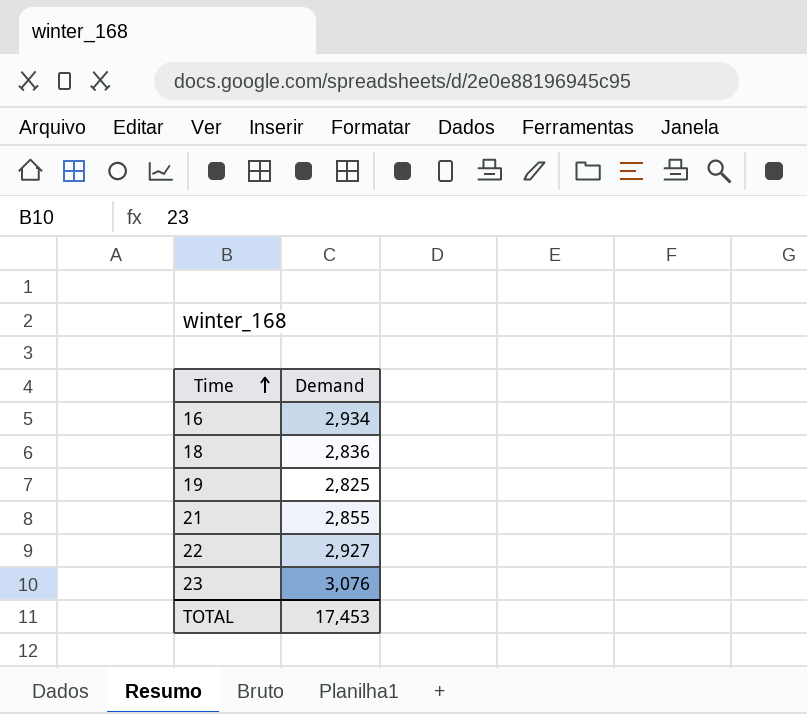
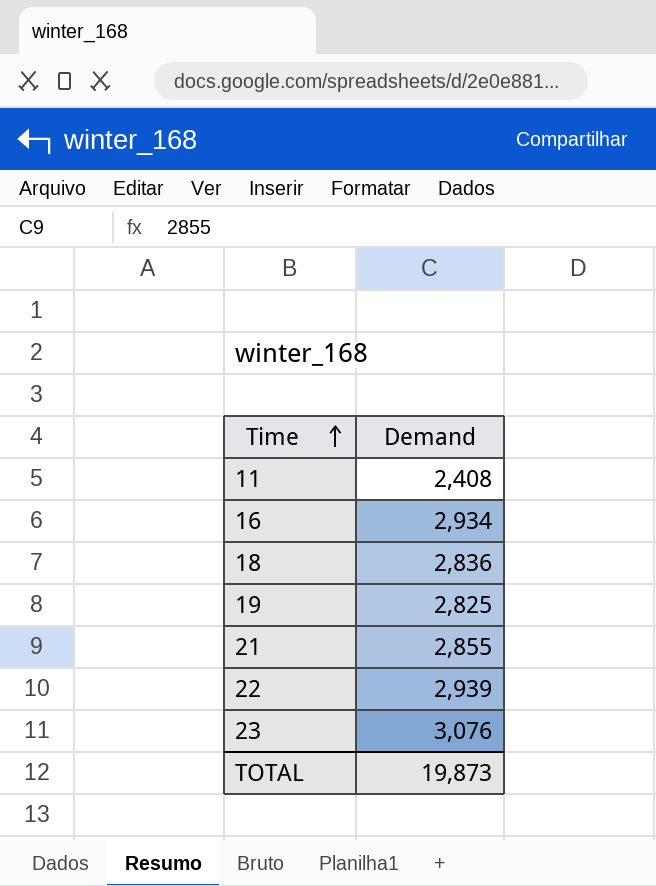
row 11: none -> 2,408
22 | Demand: 2,927 -> 2,939
TOTAL | Demand: 17,453 -> 19,873

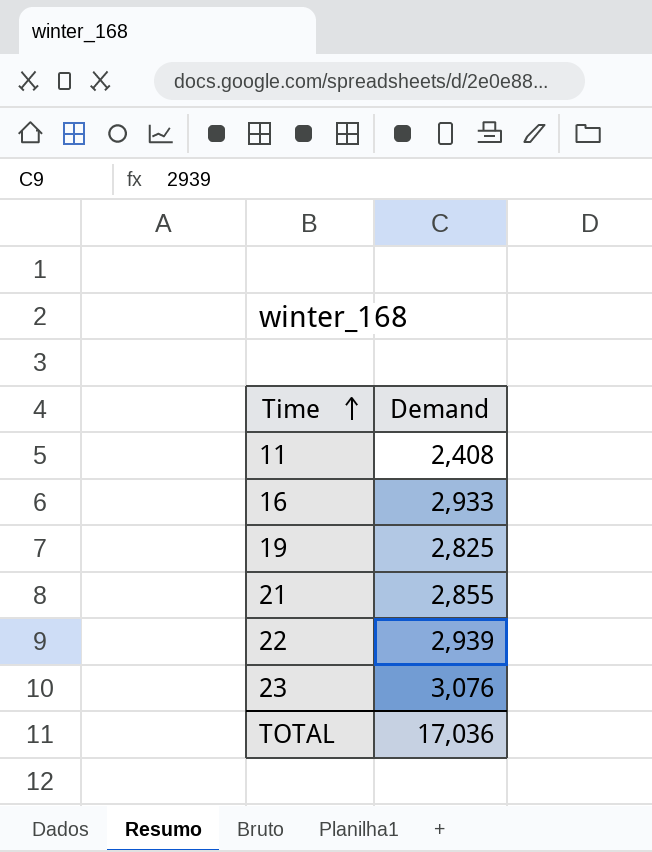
row 18: 2,836 -> none
16 | Demand: 2,934 -> 2,933
TOTAL | Demand: 19,873 -> 17,036

